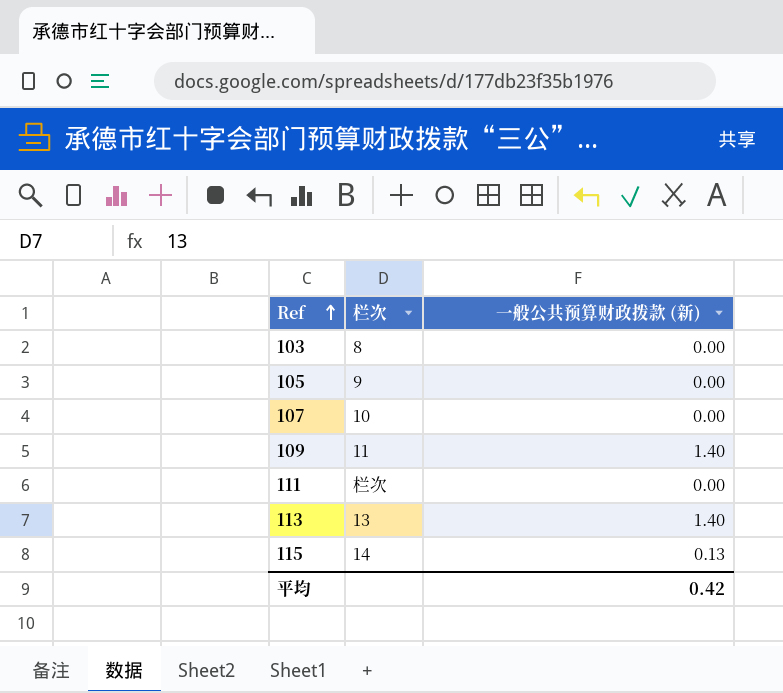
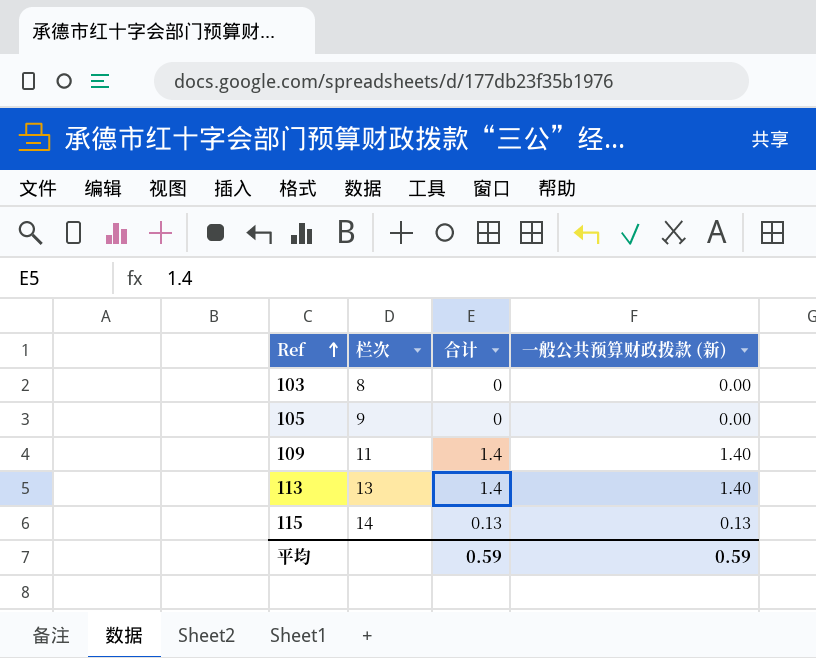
column 合计 | position: none -> 3
row 107: 10 | 0.00 -> none
row 111: 栏次 | 0.00 -> none
平均 | 一般公共预算财政拨款 (新): 0.42 -> 0.59

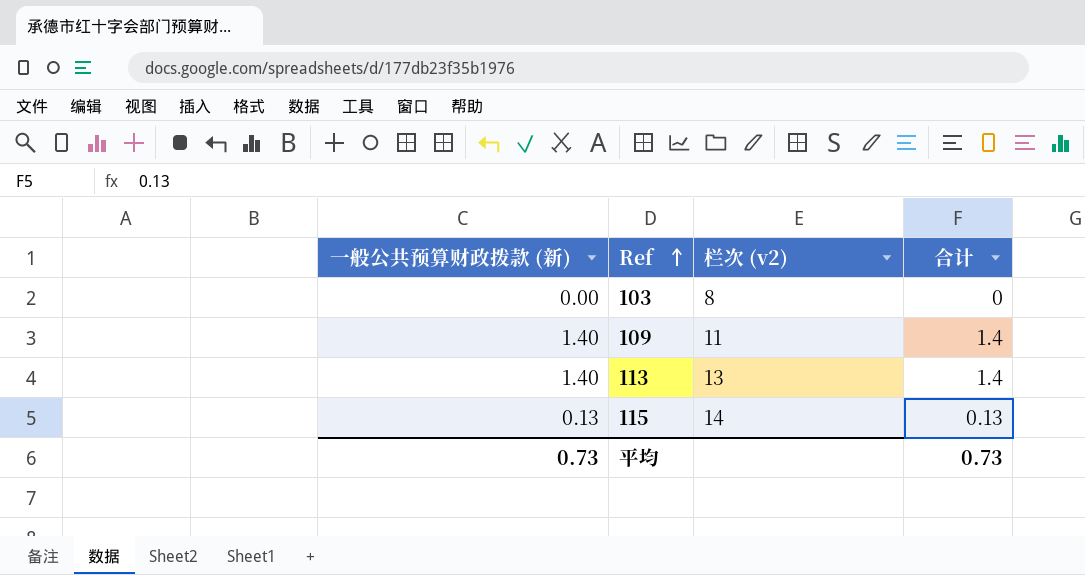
column 一般公共预算财政拨款 (新) | position: 4 -> 1
column name: 栏次 -> 栏次 (v2)
row 105: 9 | 0 | 0.00 -> none
平均 | 一般公共预算财政拨款 (新): 0.59 -> 0.73
平均 | 合计: 0.59 -> 0.73

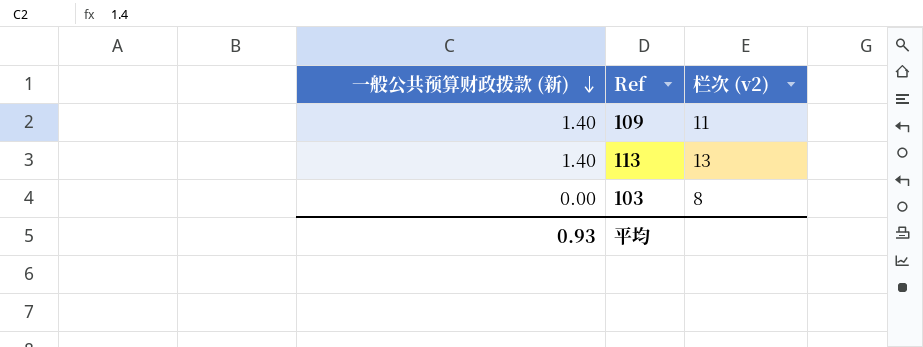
row order: Ref ascending -> 一般公共预算财政拨款 (新) descending
column 合计 | position: 4 -> none
row 115: 0.13 | 14 | 0.13 -> none
平均 | 一般公共预算财政拨款 (新): 0.73 -> 0.93

